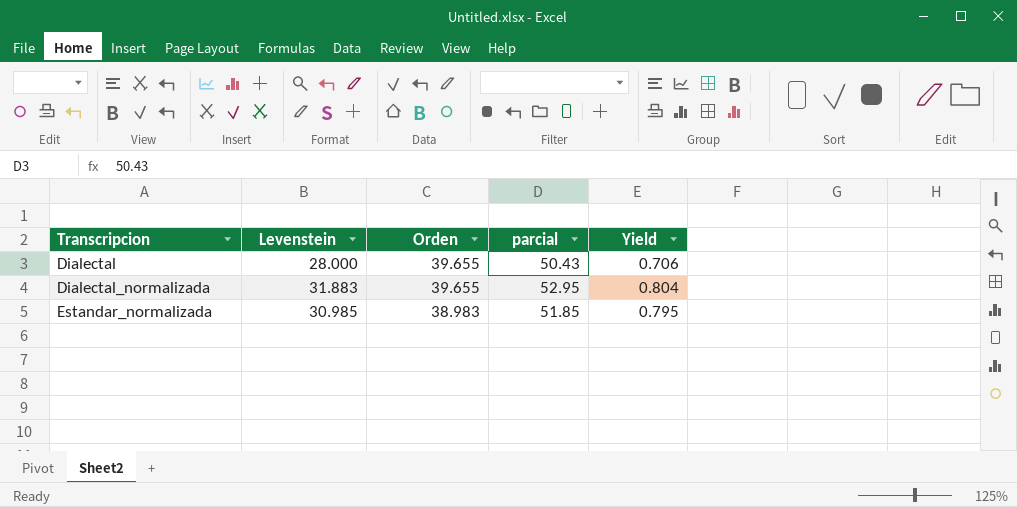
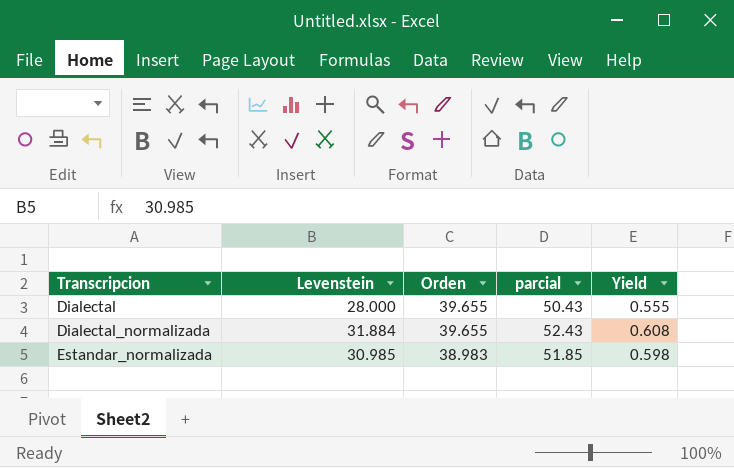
column Yield | formula: [Levenstein] / [Orden] -> [Levenstein] / [parcial]
Dialectal_normalizada | Levenstein: 31.883 -> 31.884
Dialectal_normalizada | parcial: 52.95 -> 52.43

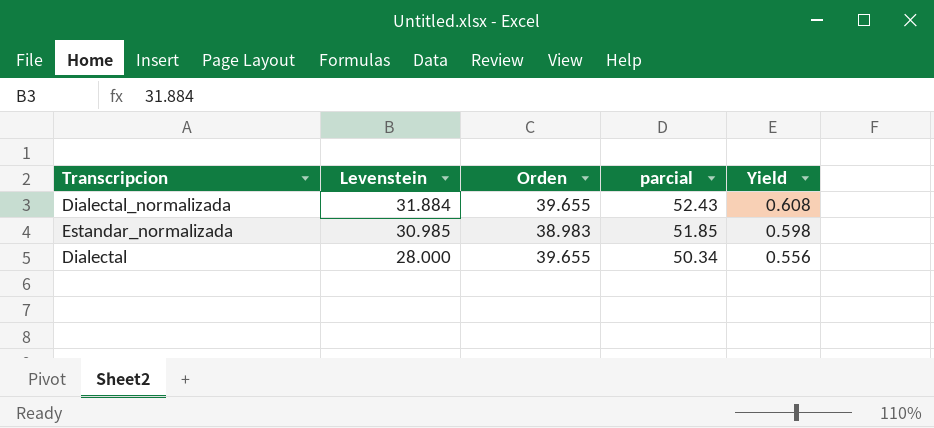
row order: Transcripcion ascending -> Levenstein descending
Dialectal | parcial: 50.43 -> 50.34
Dialectal | Yield: 0.555 -> 0.556

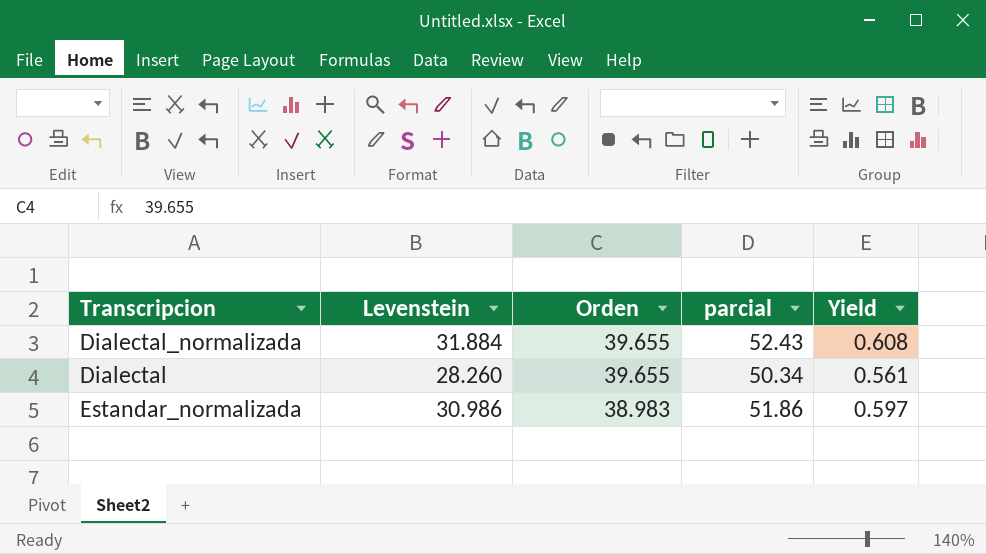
row order: Levenstein descending -> Orden descending
Dialectal | Levenstein: 28.000 -> 28.260
Dialectal | Yield: 0.556 -> 0.561
Estandar_normalizada | Levenstein: 30.985 -> 30.986
Estandar_normalizada | parcial: 51.85 -> 51.86
Estandar_normalizada | Yield: 0.598 -> 0.597

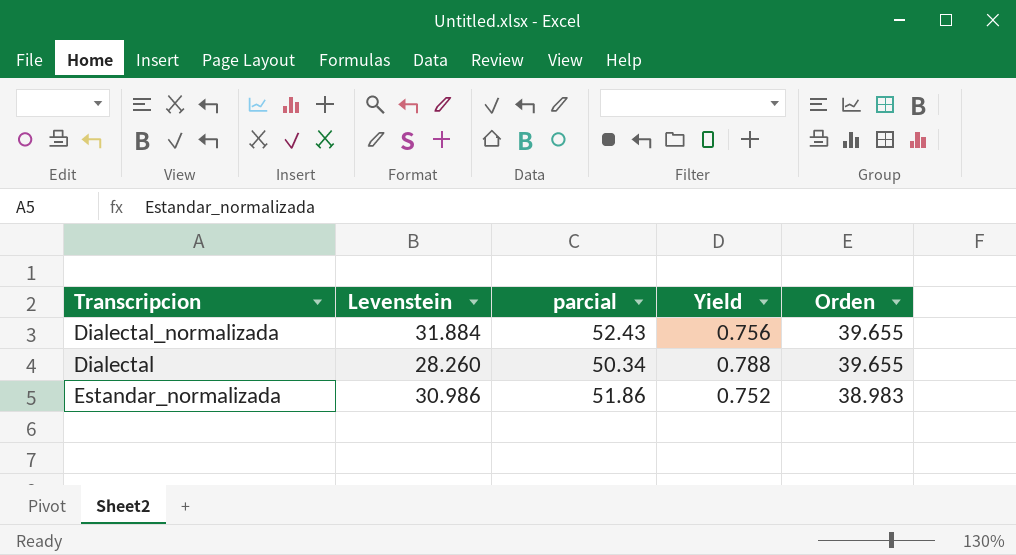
column Yield | formula: [Levenstein] / [parcial] -> [Orden] / [parcial]
column Orden | position: 3 -> 5

